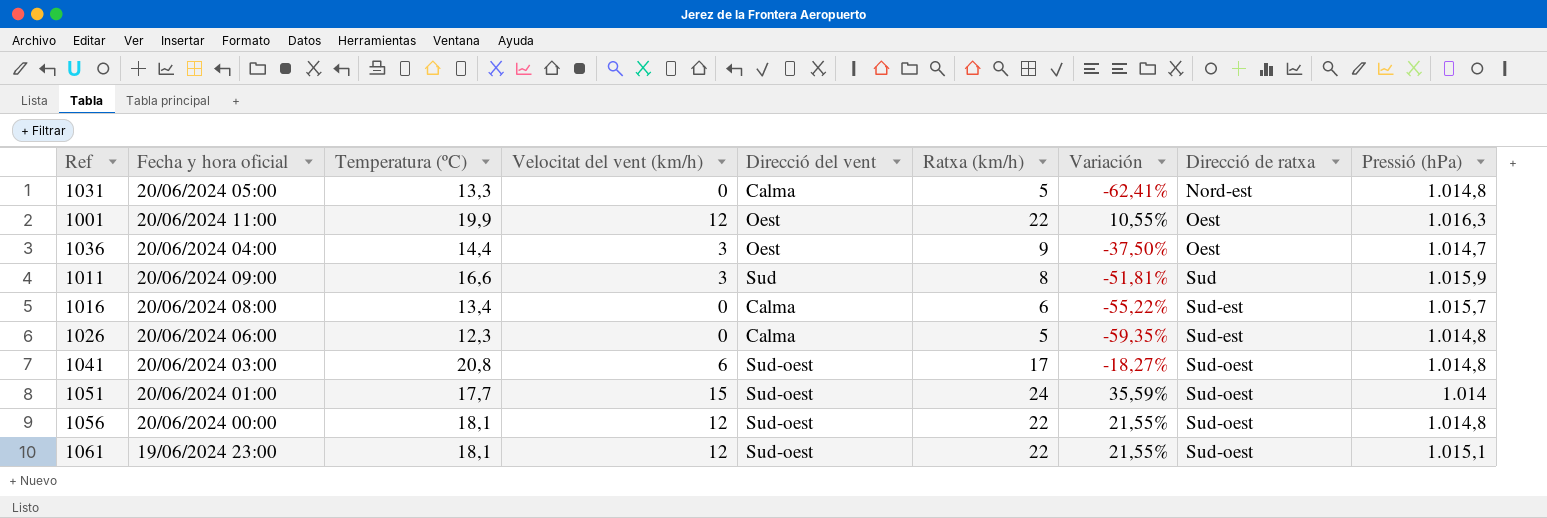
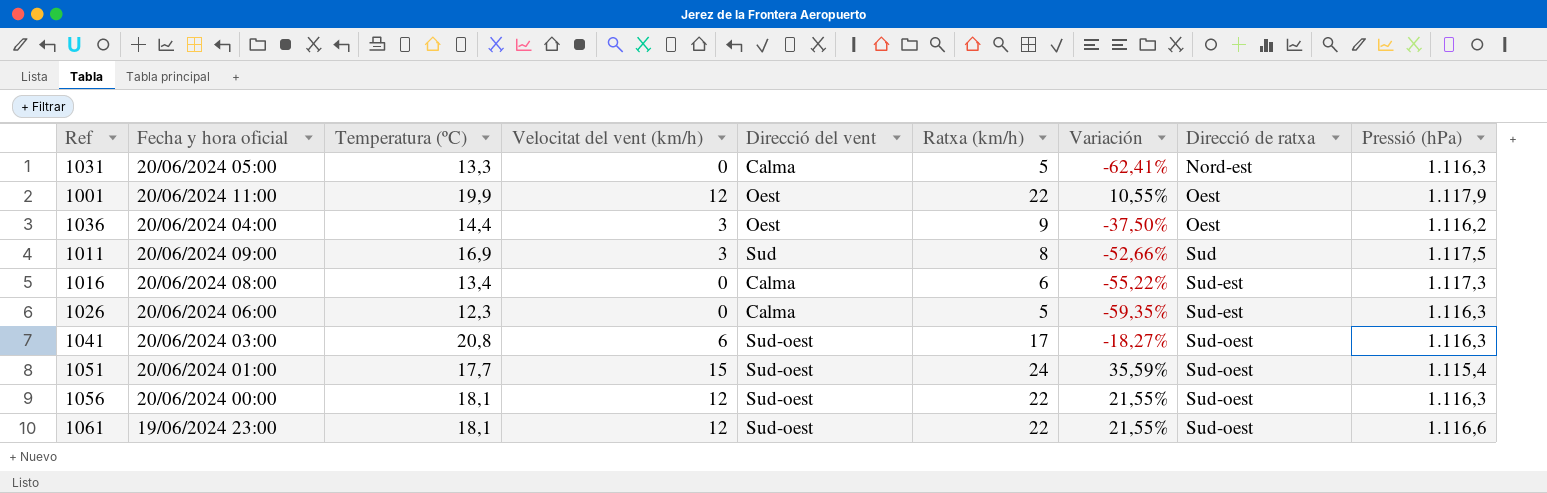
1031 | Pressió (hPa): 1.014,8 -> 1.116,3
1001 | Pressió (hPa): 1.016,3 -> 1.117,9
1036 | Pressió (hPa): 1.014,7 -> 1.116,2
1011 | Temperatura (ºC): 16,6 -> 16,9
1011 | Variación: -51,81% -> -52,66%
1011 | Pressió (hPa): 1.015,9 -> 1.117,5
1016 | Pressió (hPa): 1.015,7 -> 1.117,3
1026 | Pressió (hPa): 1.014,8 -> 1.116,3
1041 | Pressió (hPa): 1.014,8 -> 1.116,3
1051 | Pressió (hPa): 1.014 -> 1.115,4
1056 | Pressió (hPa): 1.014,8 -> 1.116,3
1061 | Pressió (hPa): 1.015,1 -> 1.116,6

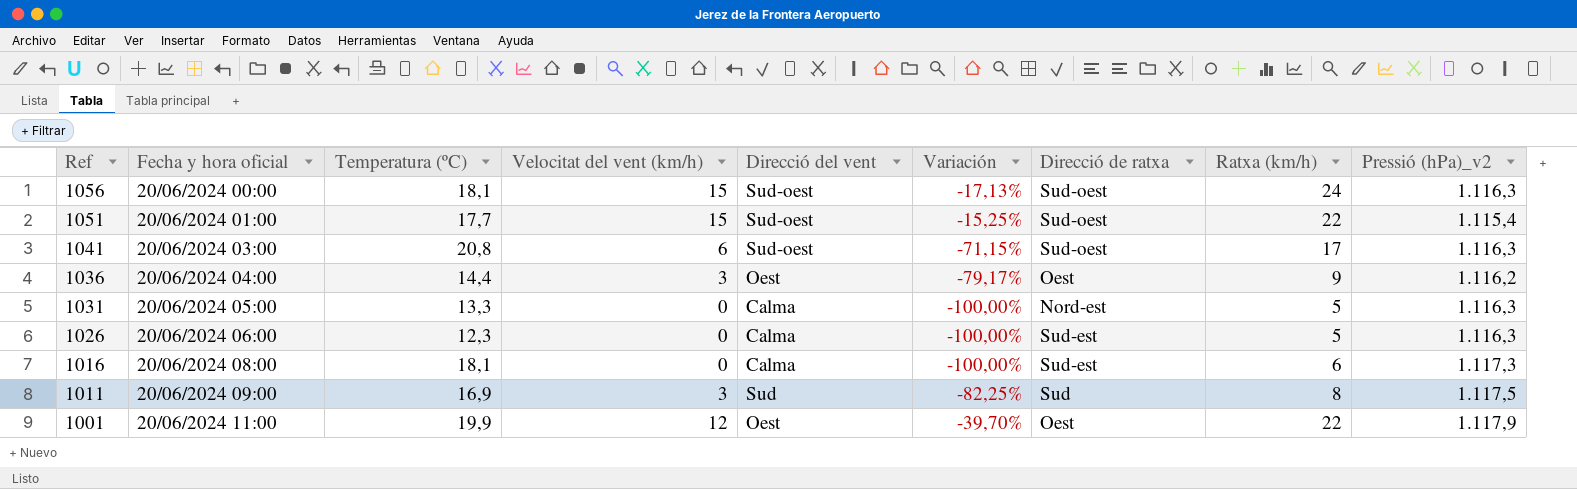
row order: Direcció de ratxa ascending -> Ref descending
column Variación | formula: ([Ratxa (km/h)] - [Temperatura (ºC)]) / [Temperatura (ºC)] -> ([Velocitat del vent (km/h)] - [Temperatura (ºC)]) / [Temperatura (ºC)]
column Ratxa (km/h) | position: 6 -> 8
column name: Pressió (hPa) -> Pressió (hPa)_v2
row 1061: 19/06/2024 23:00 | 18,1 | 12 | Sud-oest | 22 | 21,55% | Sud-oest | 1.116,6 -> none
1056 | Velocitat del vent (km/h): 12 -> 15
1056 | Ratxa (km/h): 22 -> 24
1051 | Ratxa (km/h): 24 -> 22
1016 | Temperatura (ºC): 13,4 -> 18,1

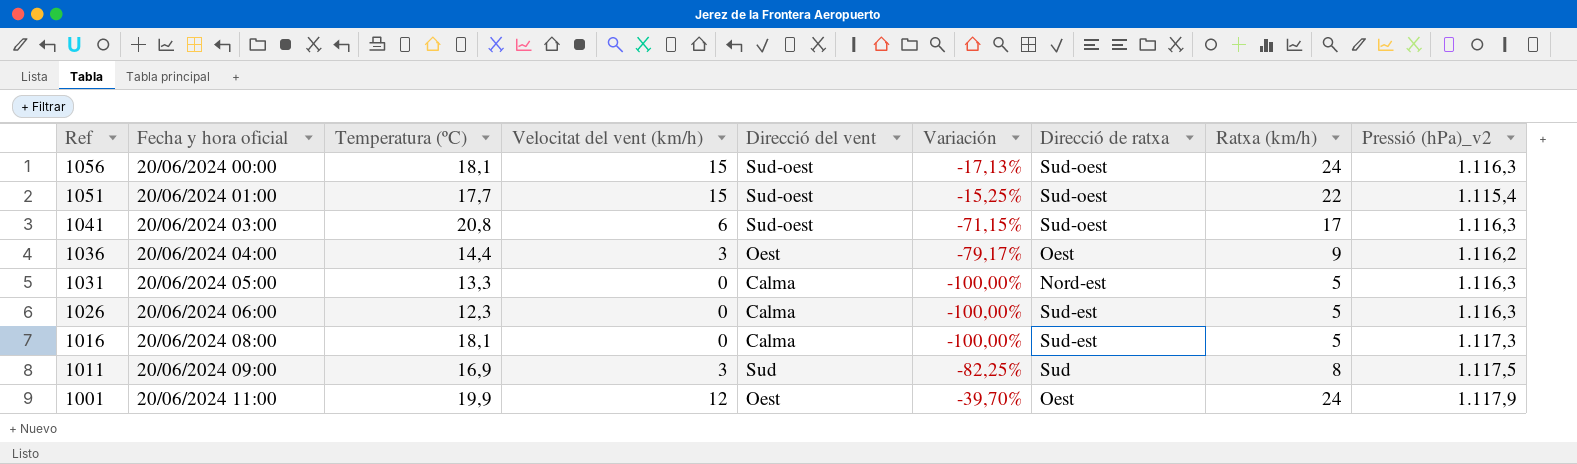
1016 | Ratxa (km/h): 6 -> 5
1001 | Ratxa (km/h): 22 -> 24

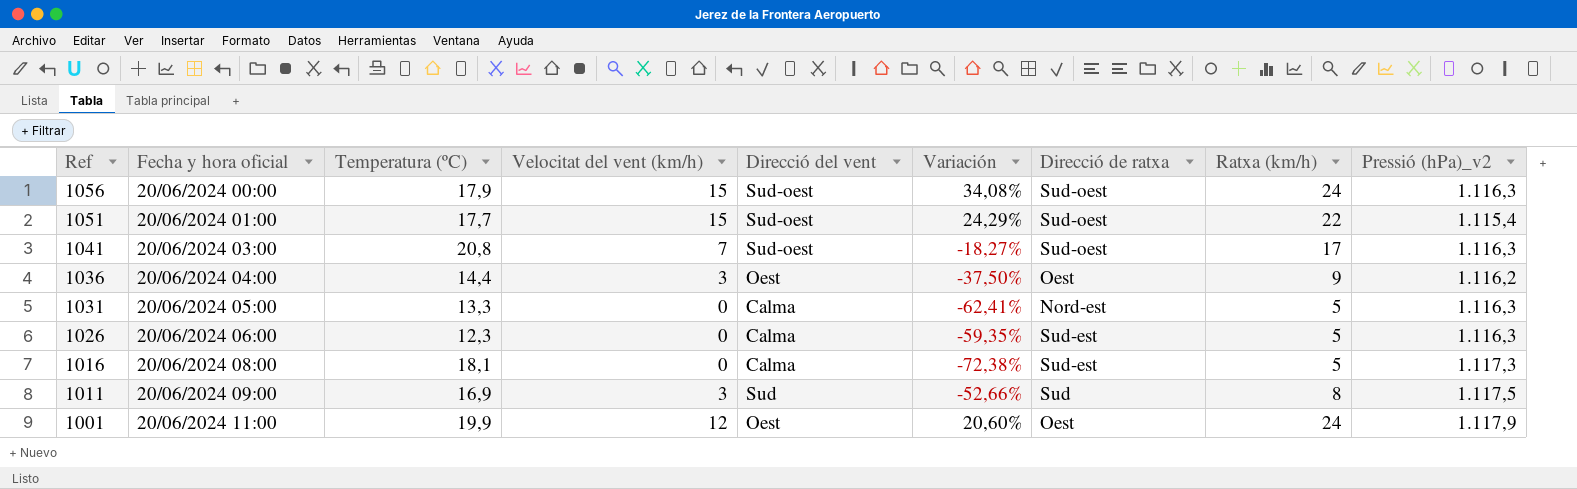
column Variación | formula: ([Velocitat del vent (km/h)] - [Temperatura (ºC)]) / [Temperatura (ºC)] -> ([Ratxa (km/h)] - [Temperatura (ºC)]) / [Temperatura (ºC)]
1056 | Temperatura (ºC): 18,1 -> 17,9
1041 | Velocitat del vent (km/h): 6 -> 7

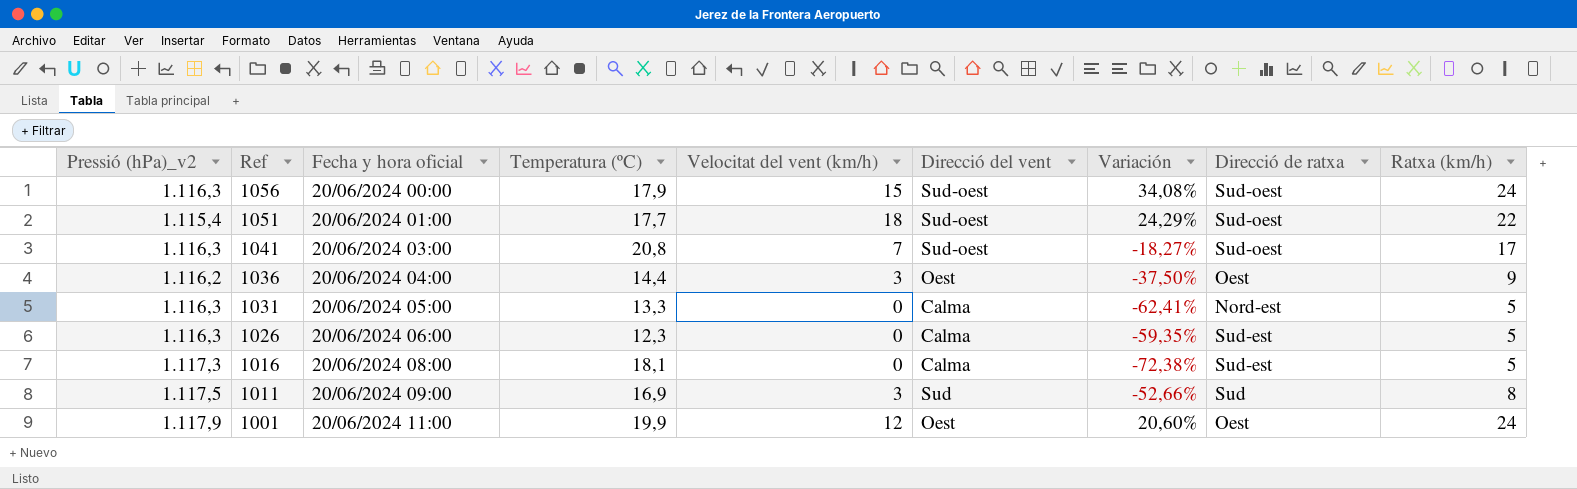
column Pressió (hPa)_v2 | position: 9 -> 1
1051 | Velocitat del vent (km/h): 15 -> 18

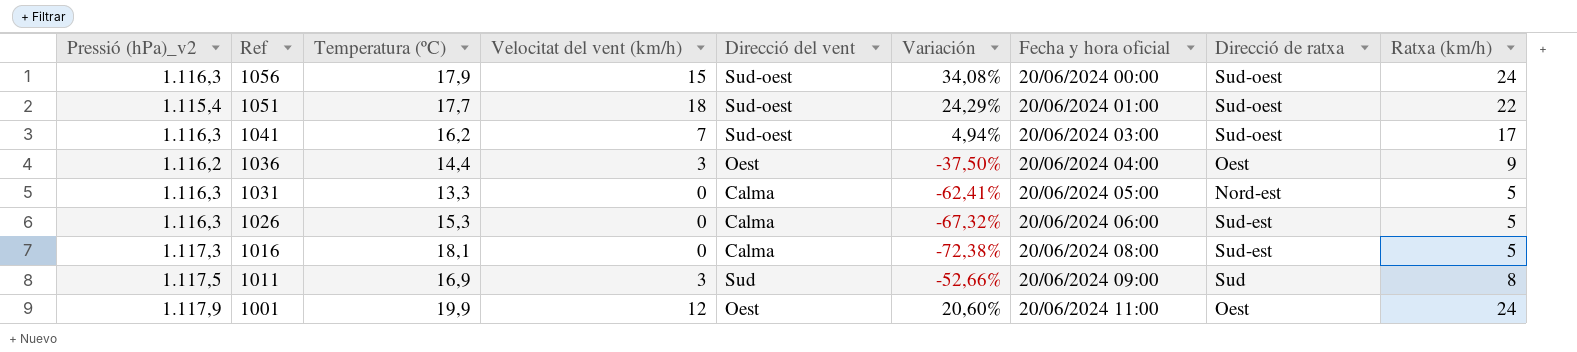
column Fecha y hora oficial | position: 3 -> 7
1041 | Temperatura (ºC): 20,8 -> 16,2
1041 | Variación: -18,27% -> 4,94%
1026 | Temperatura (ºC): 12,3 -> 15,3
1026 | Variación: -59,35% -> -67,32%

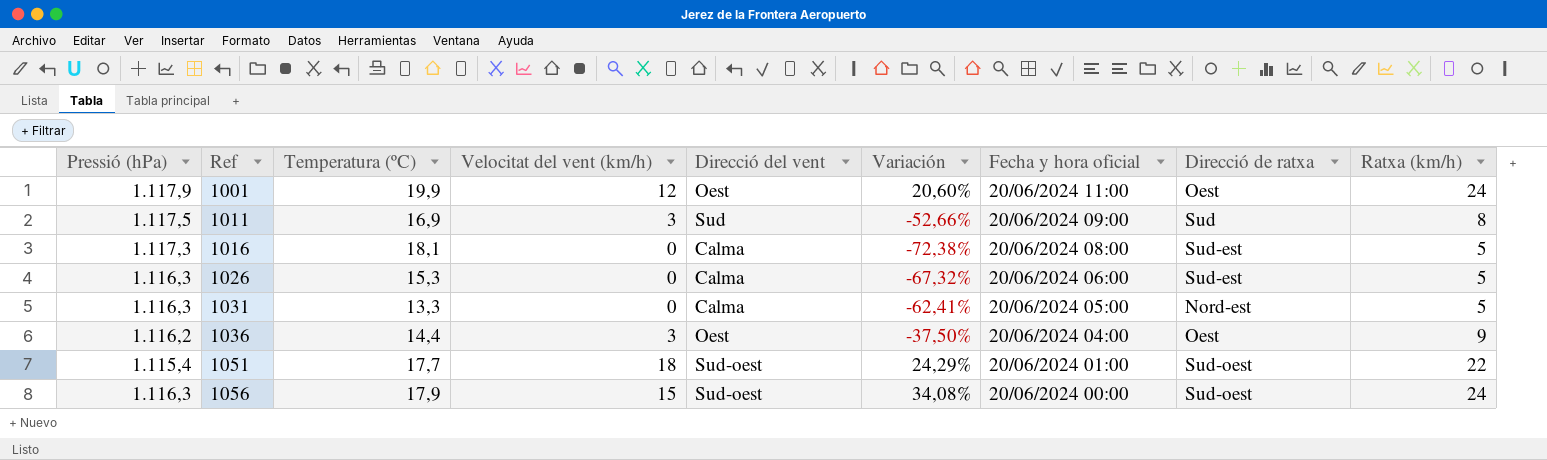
row order: Ref descending -> Ref ascending
column name: Pressió (hPa)_v2 -> Pressió (hPa)
row 1041: 1.116,3 | 16,2 | 7 | Sud-oest | 4,94% | 20/06/2024 03:00 | Sud-oest | 17 -> none

